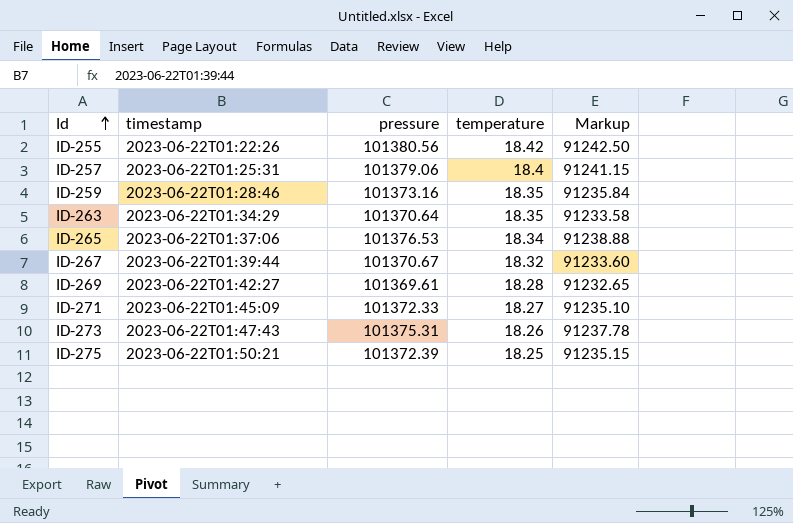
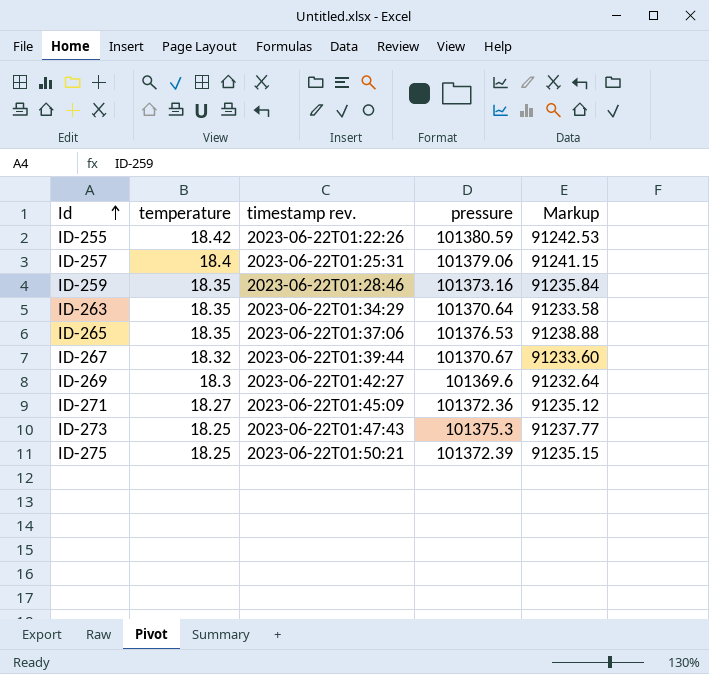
column temperature | position: 4 -> 2
column name: timestamp -> timestamp rev.
ID-255 | pressure: 101380.56 -> 101380.59
ID-255 | Markup: 91242.50 -> 91242.53
ID-265 | temperature: 18.34 -> 18.35
ID-269 | temperature: 18.28 -> 18.3
ID-269 | pressure: 101369.61 -> 101369.6
ID-269 | Markup: 91232.65 -> 91232.64
ID-271 | pressure: 101372.33 -> 101372.36
ID-271 | Markup: 91235.10 -> 91235.12
ID-273 | temperature: 18.26 -> 18.25
ID-273 | pressure: 101375.31 -> 101375.3
ID-273 | Markup: 91237.78 -> 91237.77

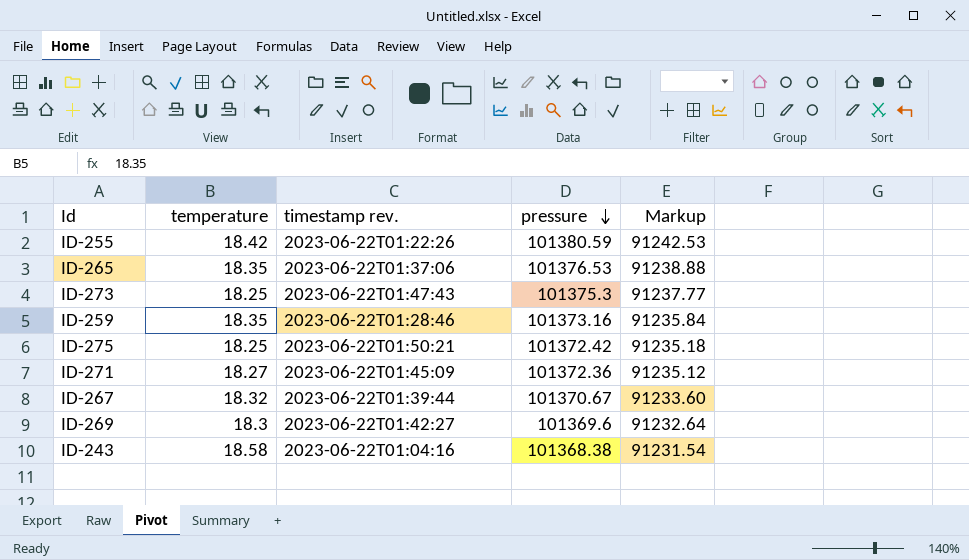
row order: Id ascending -> pressure descending
row ID-257: 18.4 | 2023-06-22T01:25:31 | 101379.06 | 91241.15 -> none
row ID-263: 18.35 | 2023-06-22T01:34:29 | 101370.64 | 91233.58 -> none
ID-275 | pressure: 101372.39 -> 101372.42
ID-275 | Markup: 91235.15 -> 91235.18
row ID-243: none -> 18.58 | 2023-06-22T01:04:16 | 101368.38 | 91231.54

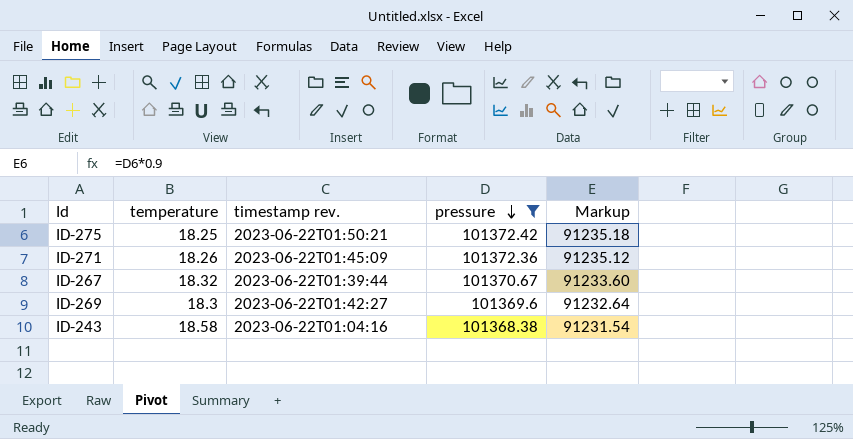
filter: none -> pressure <= 101372.42
ID-271 | temperature: 18.27 -> 18.26

